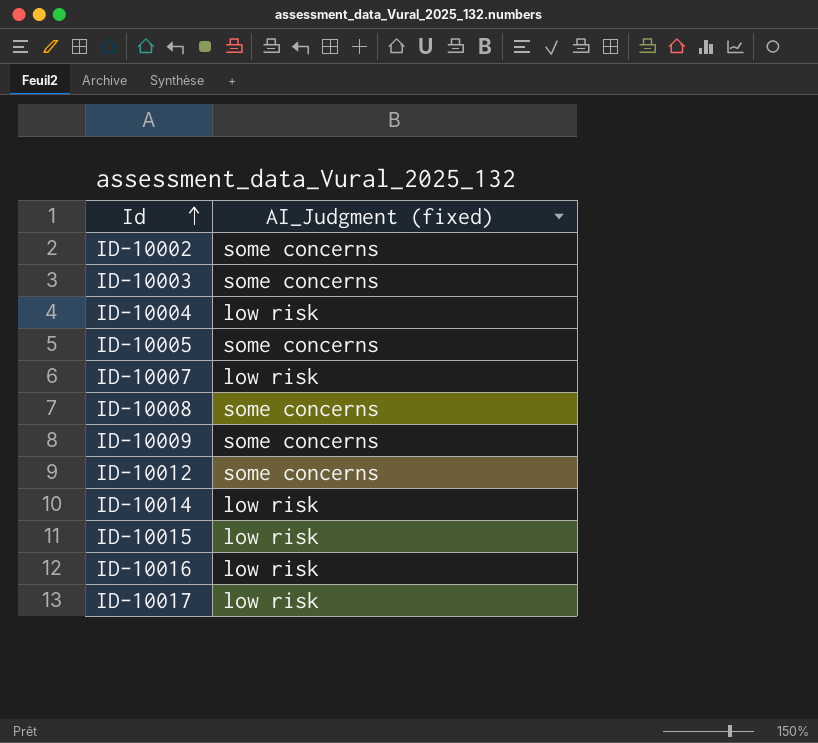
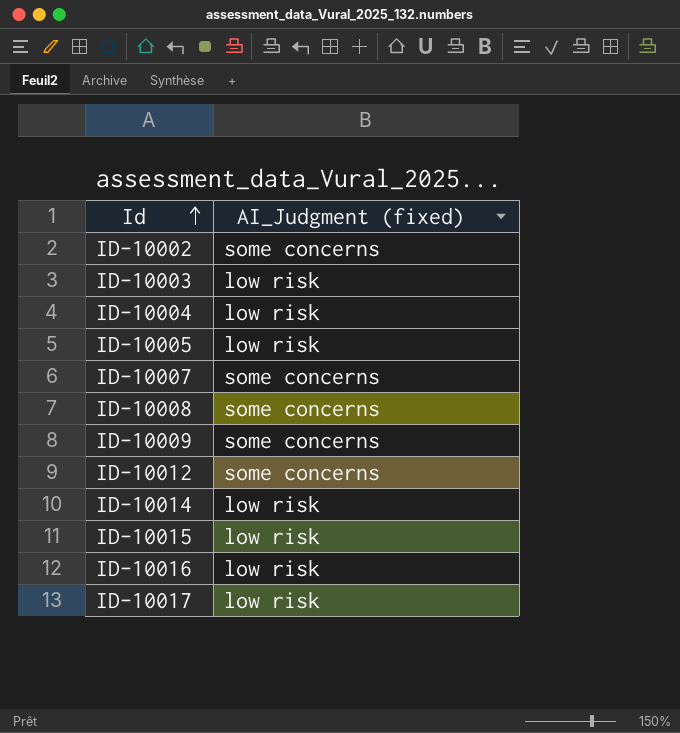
ID-10003 | AI_Judgment (fixed): some concerns -> low risk
ID-10005 | AI_Judgment (fixed): some concerns -> low risk
ID-10007 | AI_Judgment (fixed): low risk -> some concerns

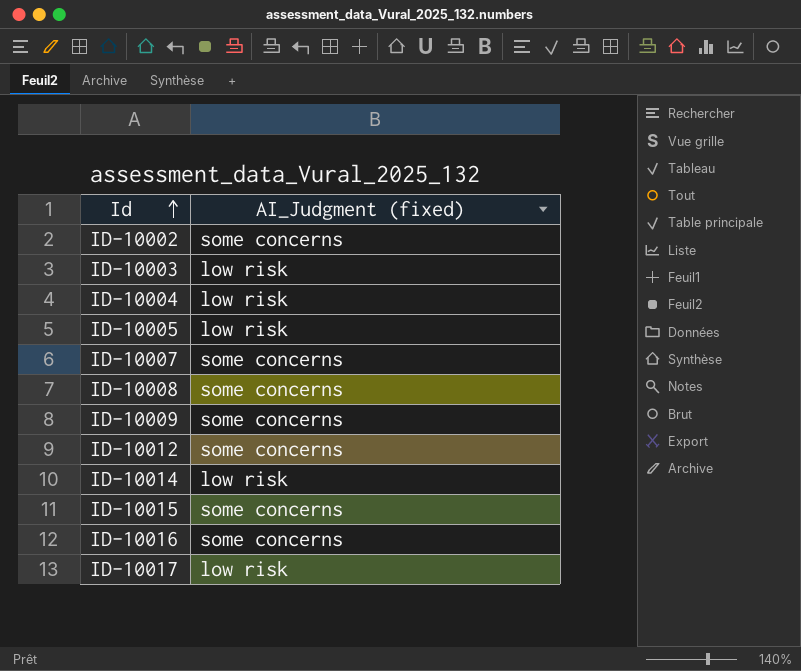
ID-10015 | AI_Judgment (fixed): low risk -> some concerns
ID-10016 | AI_Judgment (fixed): low risk -> some concerns

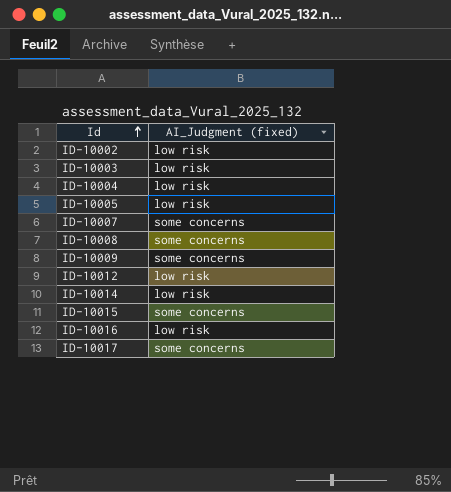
ID-10002 | AI_Judgment (fixed): some concerns -> low risk
ID-10012 | AI_Judgment (fixed): some concerns -> low risk
ID-10016 | AI_Judgment (fixed): some concerns -> low risk
ID-10017 | AI_Judgment (fixed): low risk -> some concerns

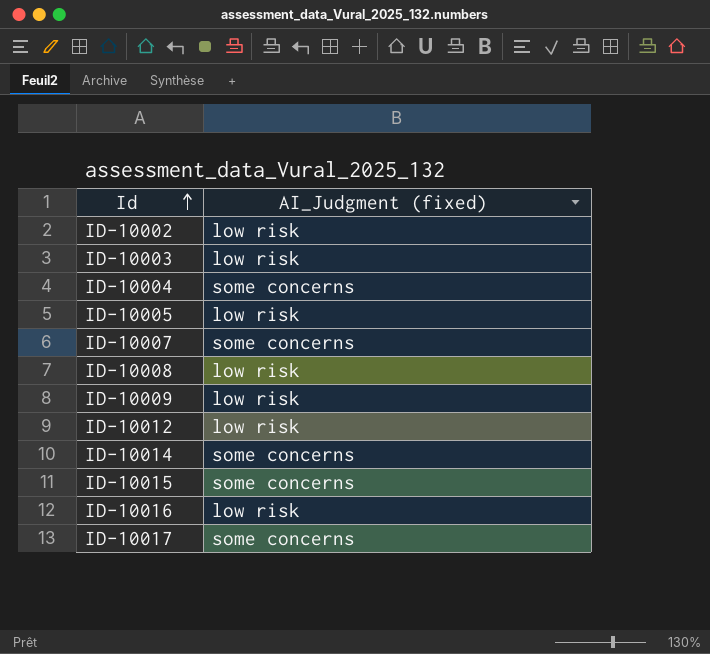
ID-10004 | AI_Judgment (fixed): low risk -> some concerns
ID-10008 | AI_Judgment (fixed): some concerns -> low risk
ID-10009 | AI_Judgment (fixed): some concerns -> low risk
ID-10014 | AI_Judgment (fixed): low risk -> some concerns

